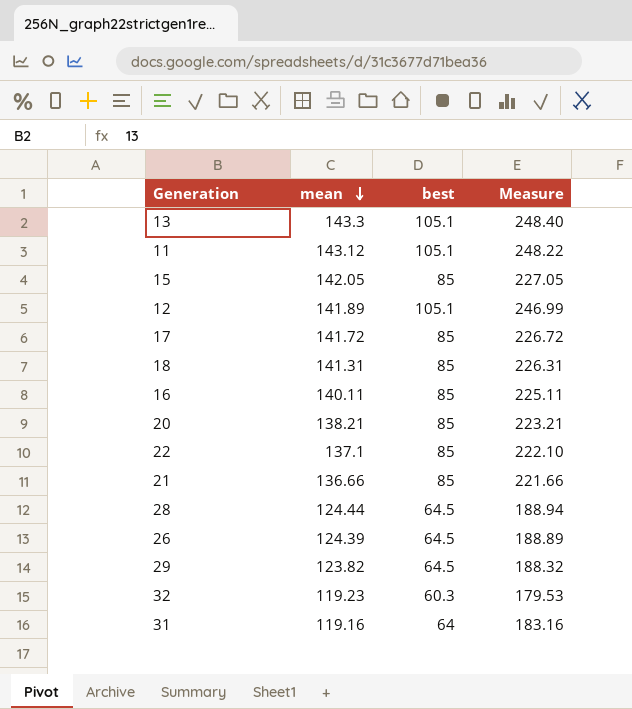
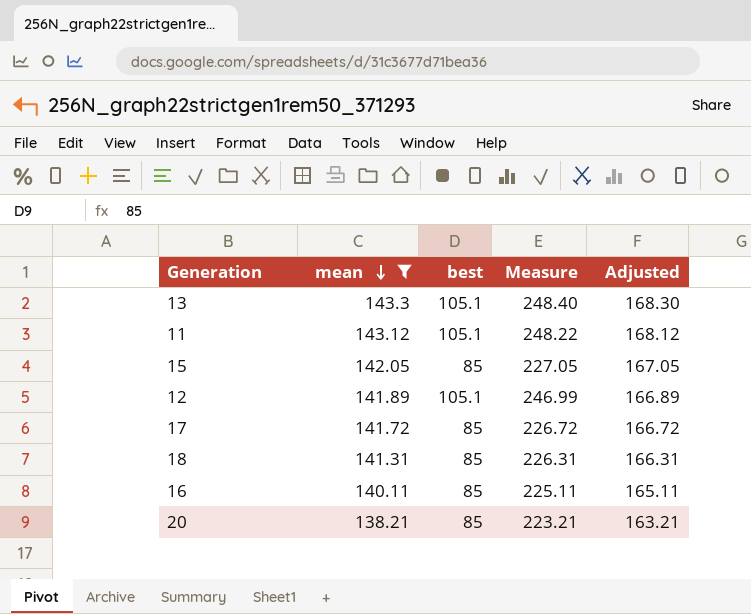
filter: none -> mean >= 138.21
column Adjusted | formula: none -> [mean] + 25

